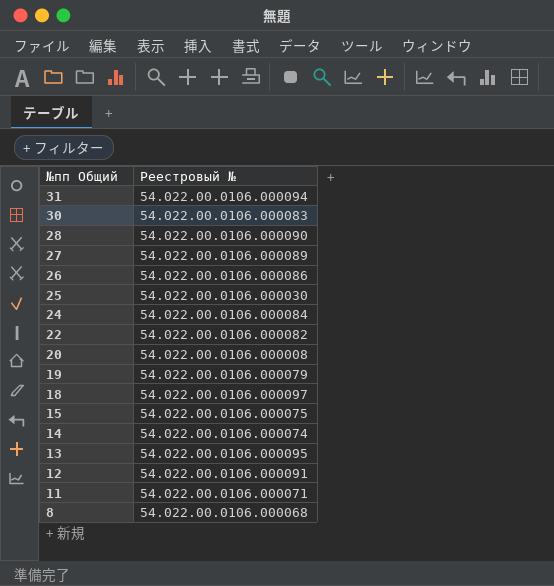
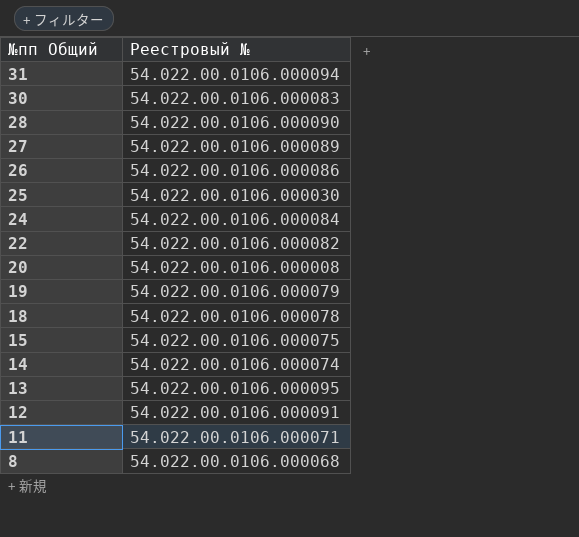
18 | Реестровый №: 54.022.00.0106.000097 -> 54.022.00.0106.000078

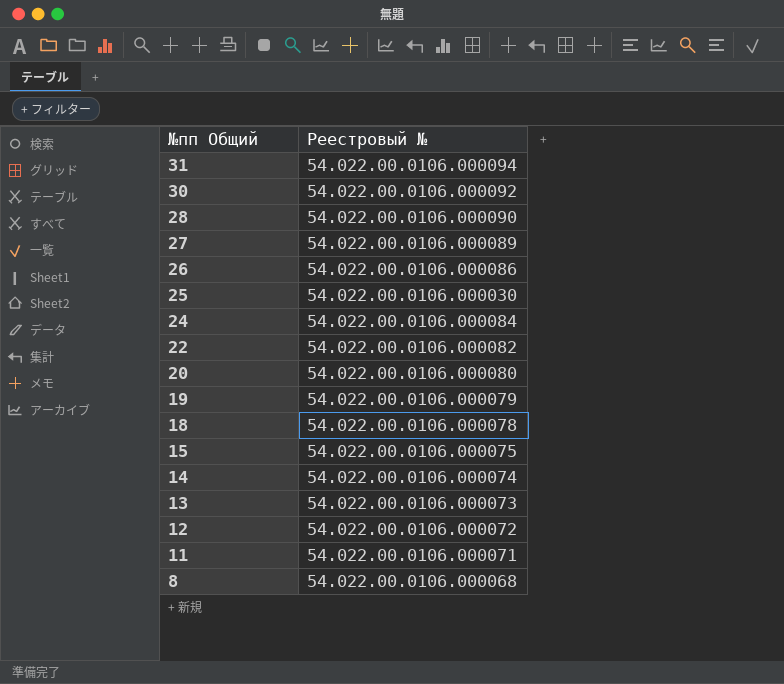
30 | Реестровый №: 54.022.00.0106.000083 -> 54.022.00.0106.000092
20 | Реестровый №: 54.022.00.0106.000008 -> 54.022.00.0106.000080
13 | Реестровый №: 54.022.00.0106.000095 -> 54.022.00.0106.000073
12 | Реестровый №: 54.022.00.0106.000091 -> 54.022.00.0106.000072

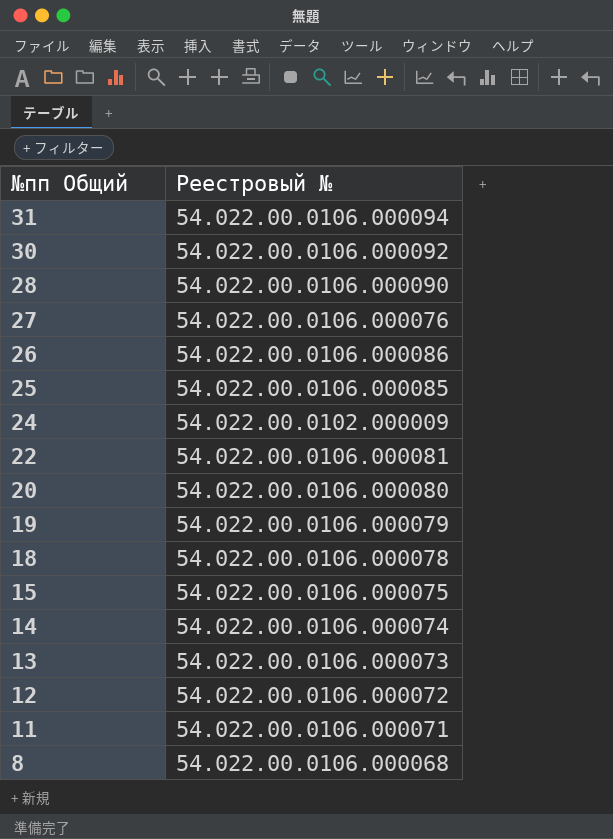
27 | Реестровый №: 54.022.00.0106.000089 -> 54.022.00.0106.000076
25 | Реестровый №: 54.022.00.0106.000030 -> 54.022.00.0106.000085
24 | Реестровый №: 54.022.00.0106.000084 -> 54.022.00.0102.000009
22 | Реестровый №: 54.022.00.0106.000082 -> 54.022.00.0106.000081

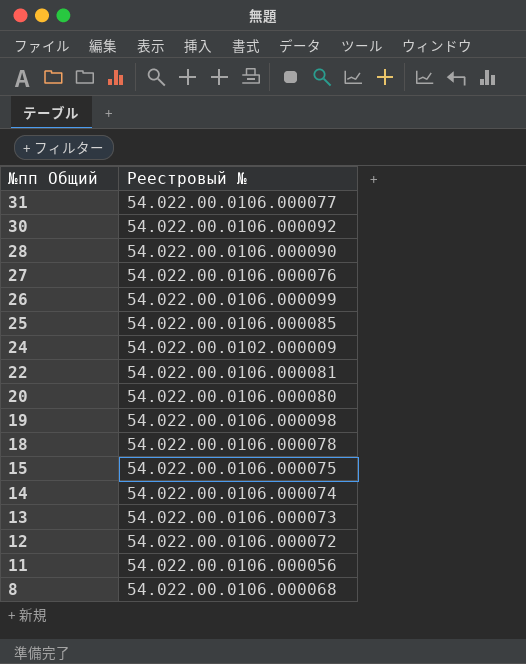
31 | Реестровый №: 54.022.00.0106.000094 -> 54.022.00.0106.000077
26 | Реестровый №: 54.022.00.0106.000086 -> 54.022.00.0106.000099
19 | Реестровый №: 54.022.00.0106.000079 -> 54.022.00.0106.000098
11 | Реестровый №: 54.022.00.0106.000071 -> 54.022.00.0106.000056

